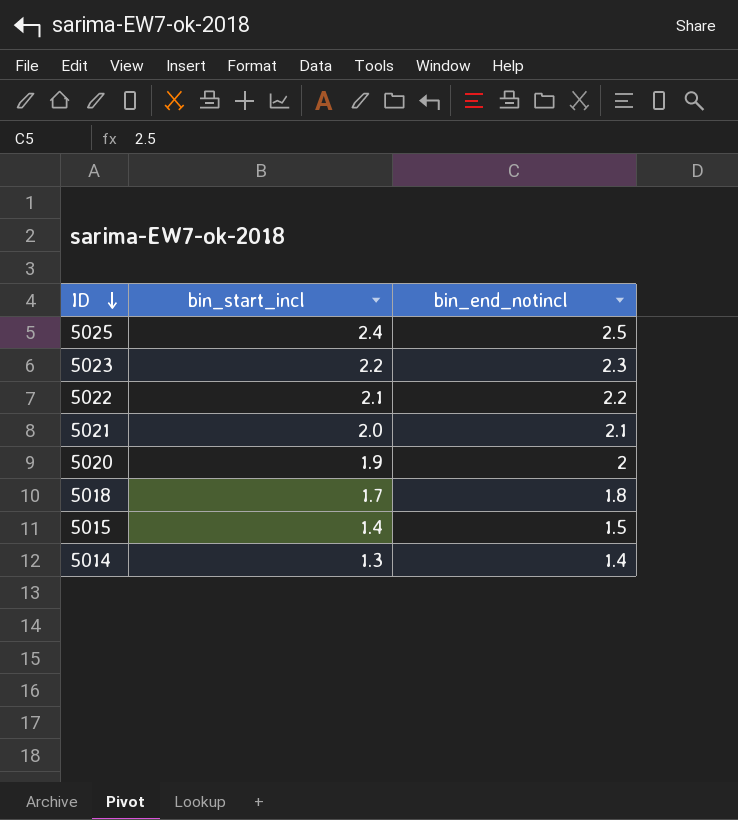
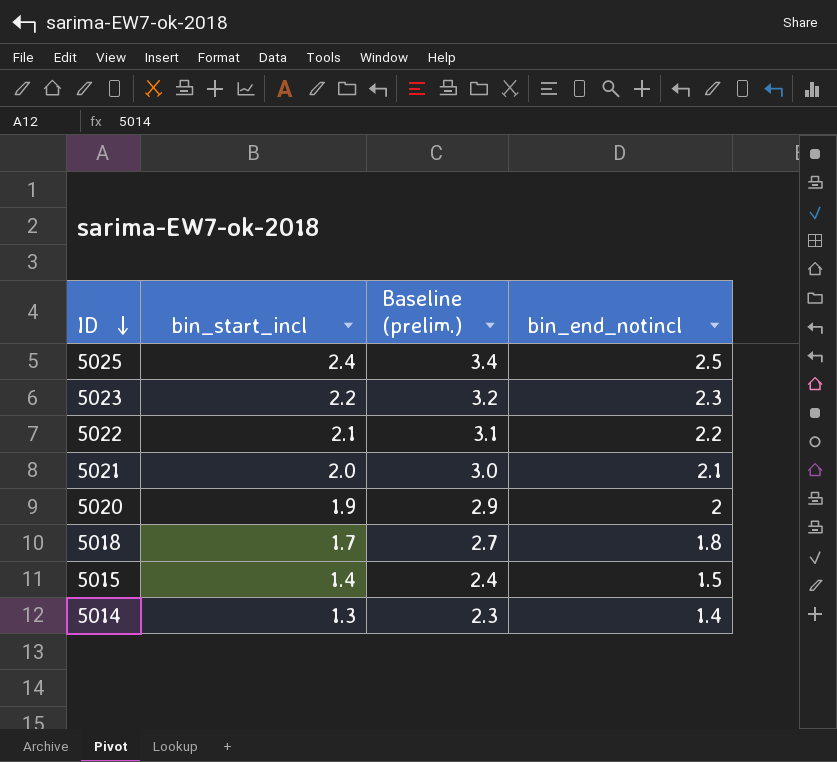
column Baseline (prelim.) | formula: none -> [bin_start_incl] + 1

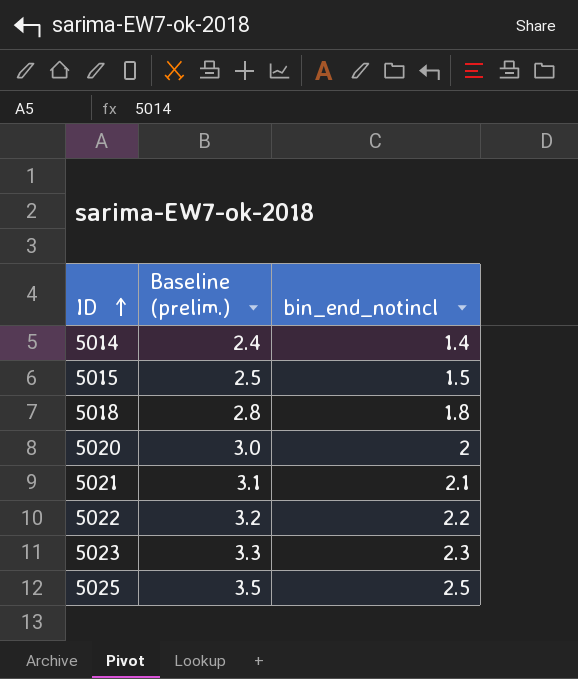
row order: ID descending -> ID ascending
column bin_start_incl | position: 2 -> none
column Baseline (prelim.) | formula: [bin_start_incl] + 1 -> [bin_end_notincl] + 1

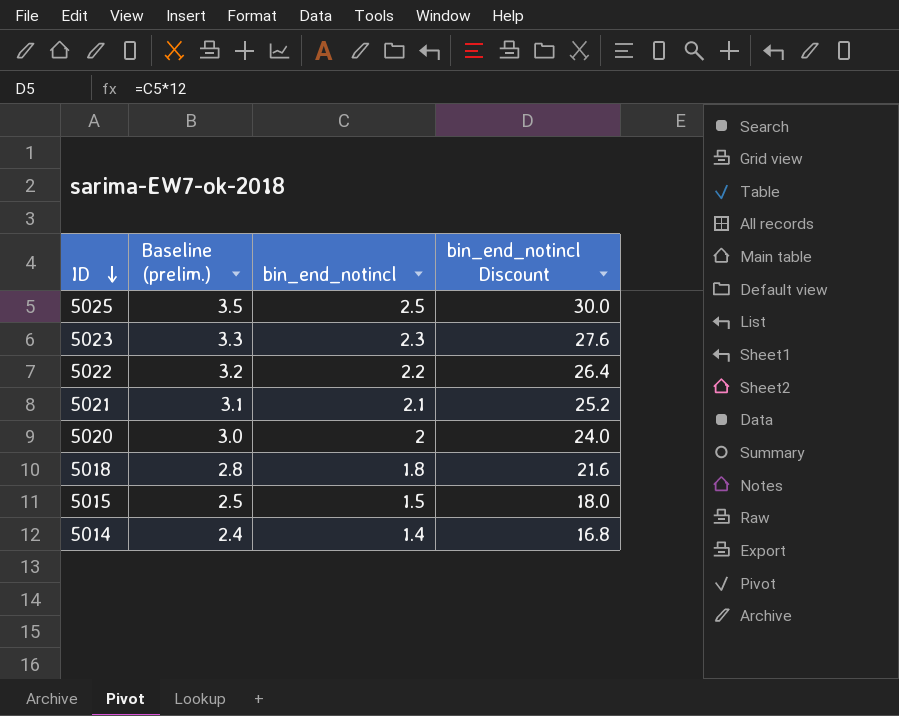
row order: ID ascending -> ID descending
column bin_end_notincl Discount | formula: none -> [bin_end_notincl] * 12

